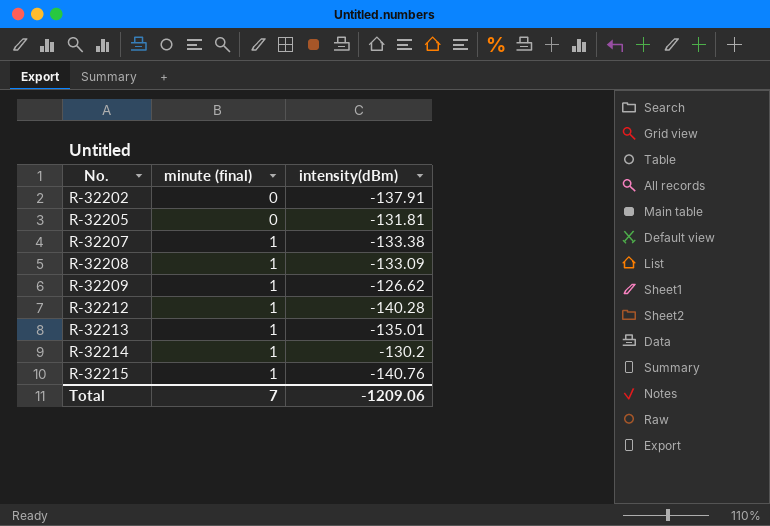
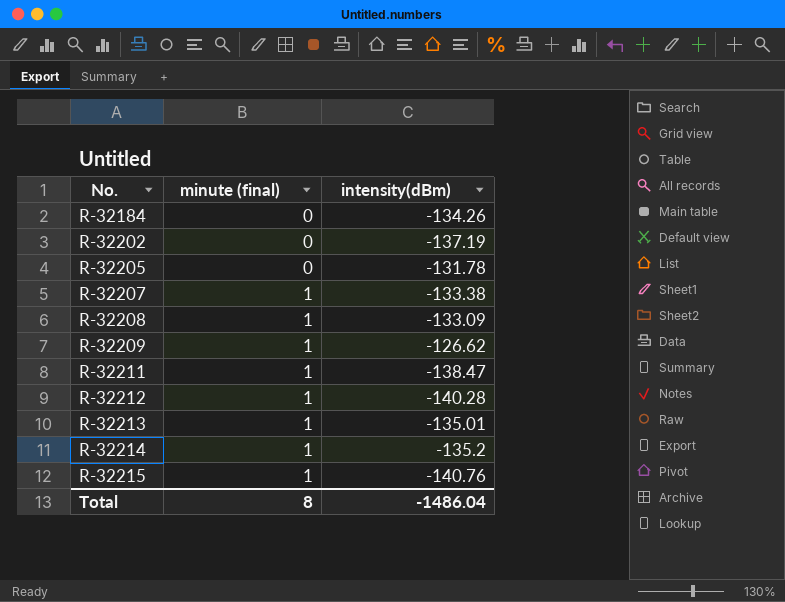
row R-32184: none -> 0 | -134.26
R-32202 | intensity(dBm): -137.91 -> -137.19
R-32205 | intensity(dBm): -131.81 -> -131.78
row R-32211: none -> 1 | -138.47
R-32214 | intensity(dBm): -130.2 -> -135.2
Total | minute (final): 7 -> 8
Total | intensity(dBm): -1209.06 -> -1486.04

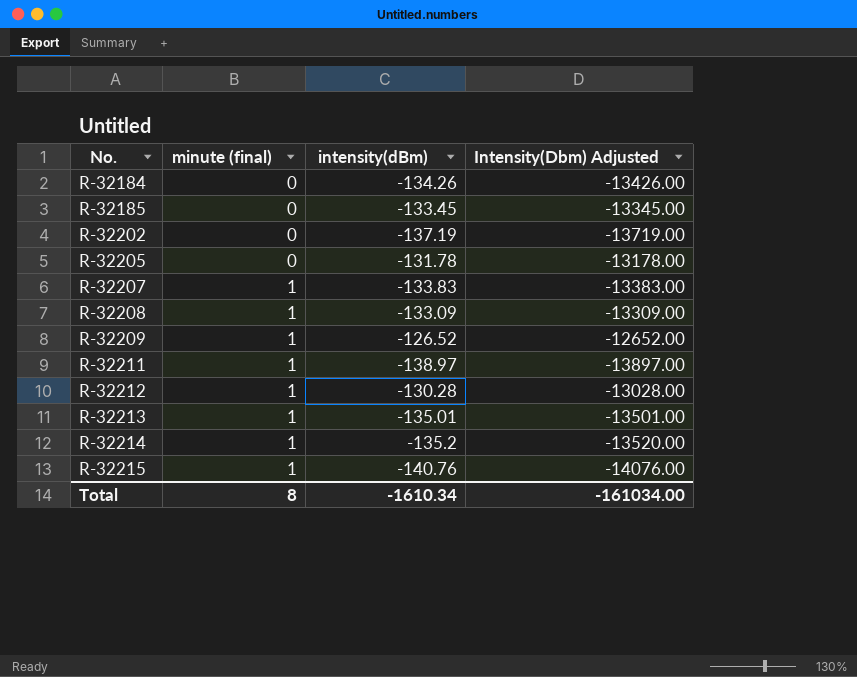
column Intensity(Dbm) Adjusted | formula: none -> [intensity(dBm)] * 100
row R-32185: none -> 0 | -133.45 | -13345.00
R-32207 | intensity(dBm): -133.38 -> -133.83
R-32209 | intensity(dBm): -126.62 -> -126.52
R-32211 | intensity(dBm): -138.47 -> -138.97
R-32212 | intensity(dBm): -140.28 -> -130.28
Total | intensity(dBm): -1486.04 -> -1610.34

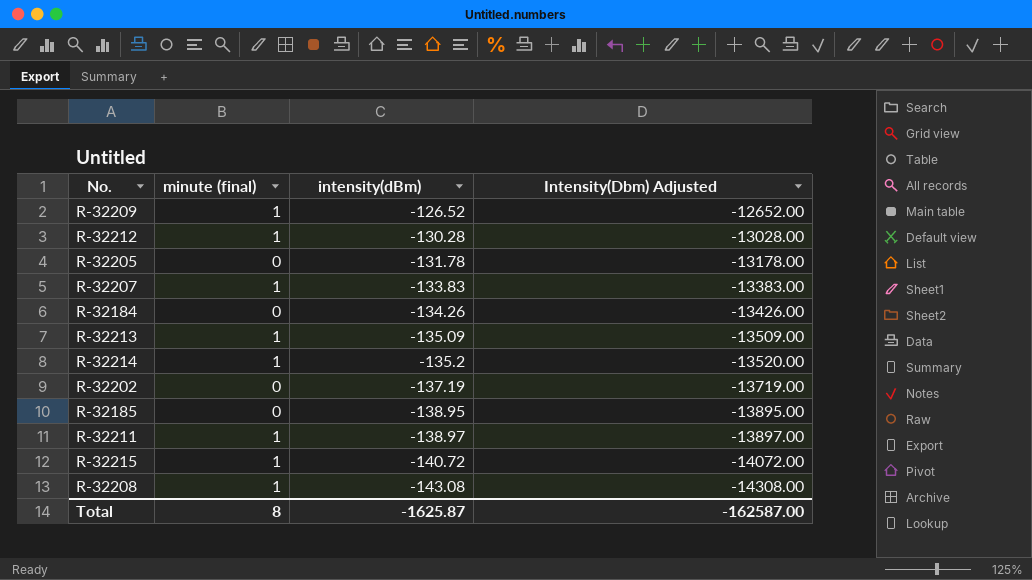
row order: No. ascending -> intensity(dBm) descending
R-32213 | intensity(dBm): -135.01 -> -135.09
R-32213 | Intensity(Dbm) Adjusted: -13501.00 -> -13509.00
R-32185 | intensity(dBm): -133.45 -> -138.95
R-32185 | Intensity(Dbm) Adjusted: -13345.00 -> -13895.00
R-32215 | intensity(dBm): -140.76 -> -140.72
R-32215 | Intensity(Dbm) Adjusted: -14076.00 -> -14072.00
R-32208 | intensity(dBm): -133.09 -> -143.08
R-32208 | Intensity(Dbm) Adjusted: -13309.00 -> -14308.00
Total | intensity(dBm): -1610.34 -> -1625.87
Total | Intensity(Dbm) Adjusted: -161034.00 -> -162587.00

